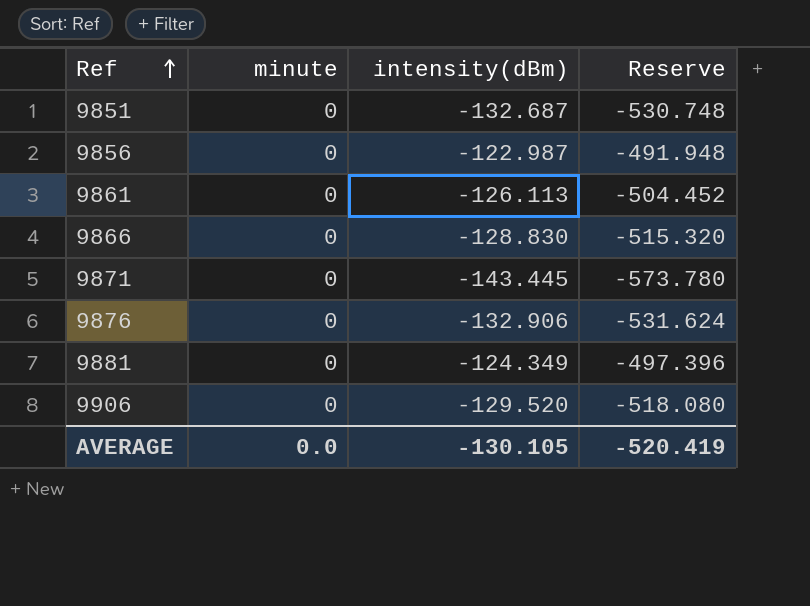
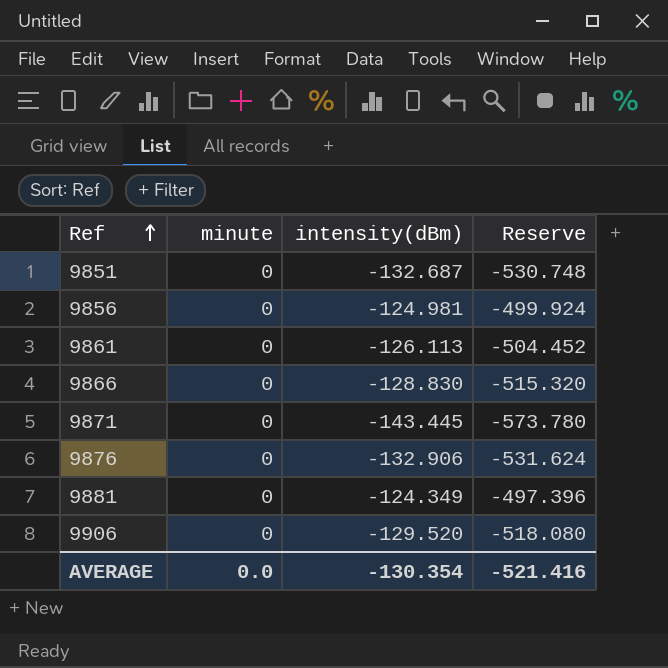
9856 | intensity(dBm): -122.987 -> -124.981
9856 | Reserve: -491.948 -> -499.924
AVERAGE | intensity(dBm): -130.105 -> -130.354
AVERAGE | Reserve: -520.419 -> -521.416

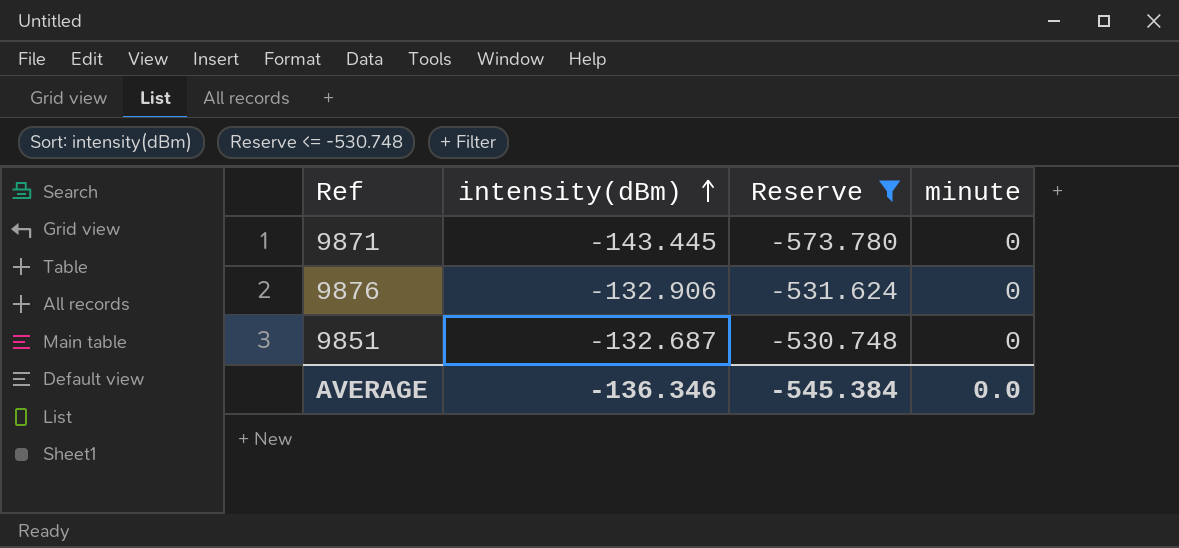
filter: none -> Reserve <= -530.748
row order: Ref ascending -> intensity(dBm) ascending
column minute | position: 2 -> 4
AVERAGE | intensity(dBm): -130.354 -> -136.346
AVERAGE | Reserve: -521.416 -> -545.384

